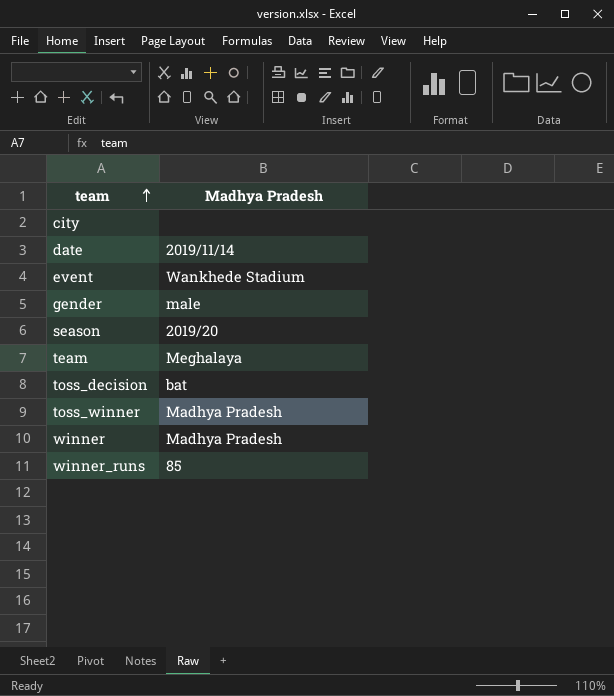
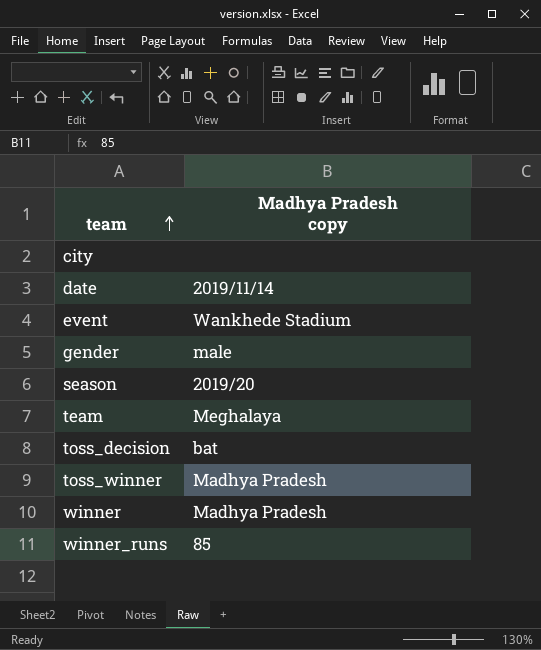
column name: Madhya Pradesh -> Madhya Pradesh copy

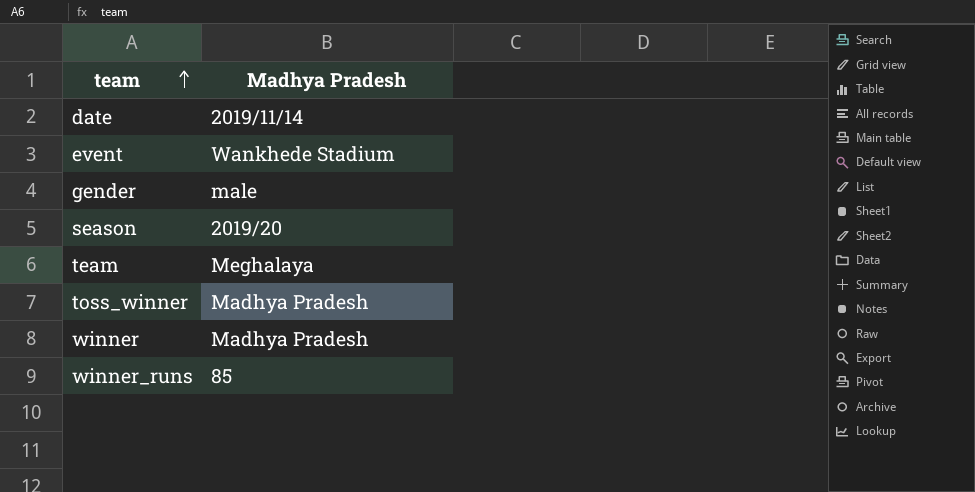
column name: Madhya Pradesh copy -> Madhya Pradesh
row city: none -> none
row toss_decision: bat -> none

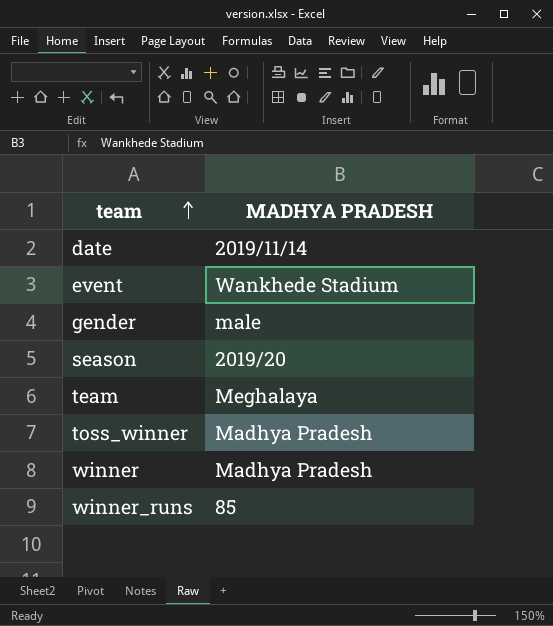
column name: Madhya Pradesh -> MADHYA PRADESH

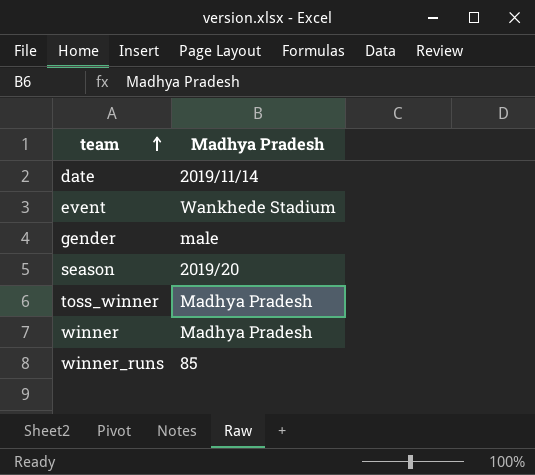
column name: MADHYA PRADESH -> Madhya Pradesh
row team: Meghalaya -> none

